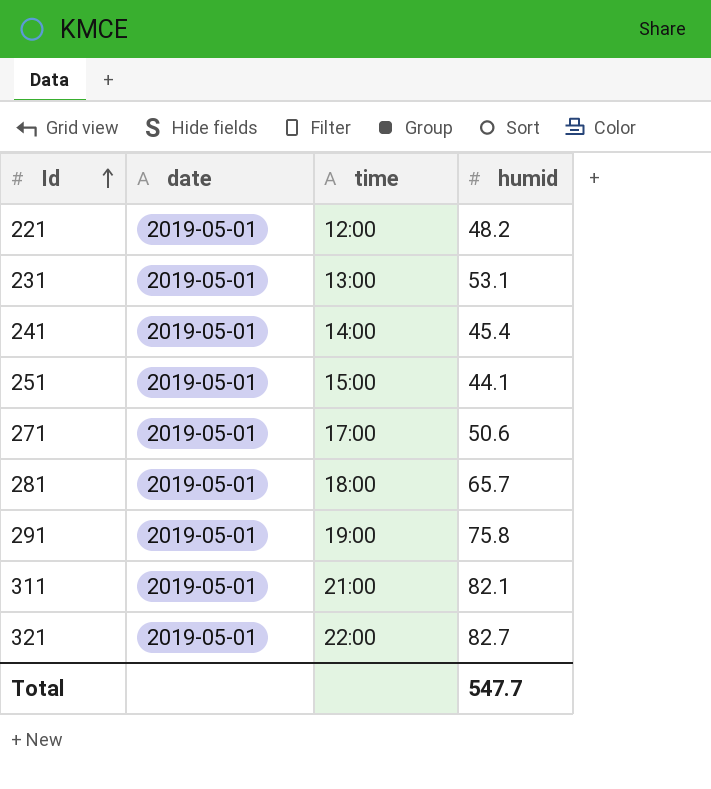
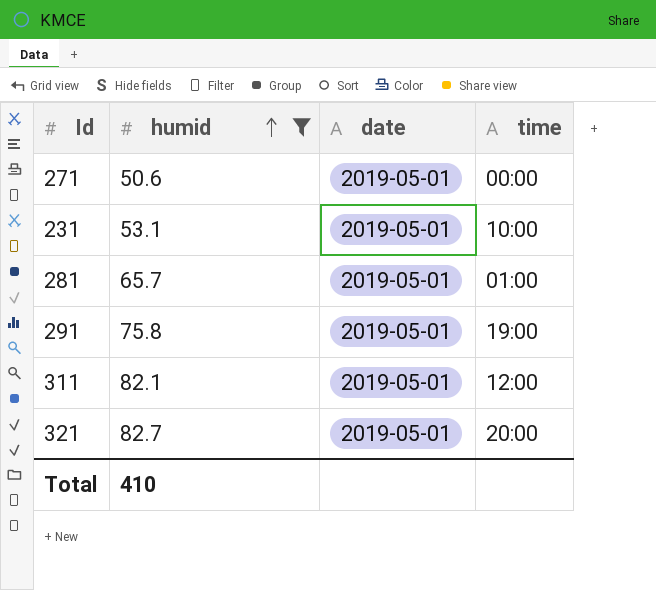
filter: none -> humid >= 50.6
row order: Id ascending -> humid ascending
column humid | position: 4 -> 2
271 | time: 17:00 -> 00:00
231 | time: 13:00 -> 10:00
281 | time: 18:00 -> 01:00
311 | time: 21:00 -> 12:00
321 | time: 22:00 -> 20:00
Total | humid: 547.7 -> 410

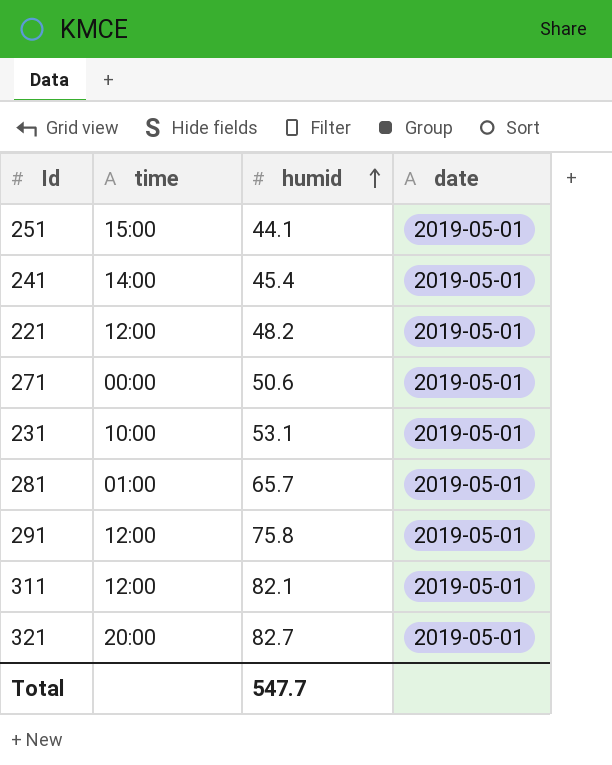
filter: humid >= 50.6 -> none
column time | position: 4 -> 2
291 | time: 19:00 -> 12:00
Total | humid: 410 -> 547.7

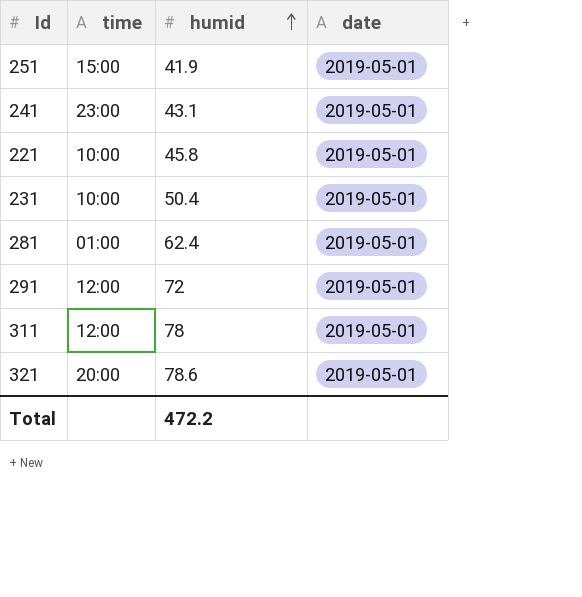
row 271: 00:00 | 50.6 | 2019-05-01 -> none
251 | humid: 44.1 -> 41.9
241 | time: 14:00 -> 23:00
241 | humid: 45.4 -> 43.1
221 | time: 12:00 -> 10:00
221 | humid: 48.2 -> 45.8
231 | humid: 53.1 -> 50.4
281 | humid: 65.7 -> 62.4
291 | humid: 75.8 -> 72
311 | humid: 82.1 -> 78
321 | humid: 82.7 -> 78.6
Total | humid: 547.7 -> 472.2

